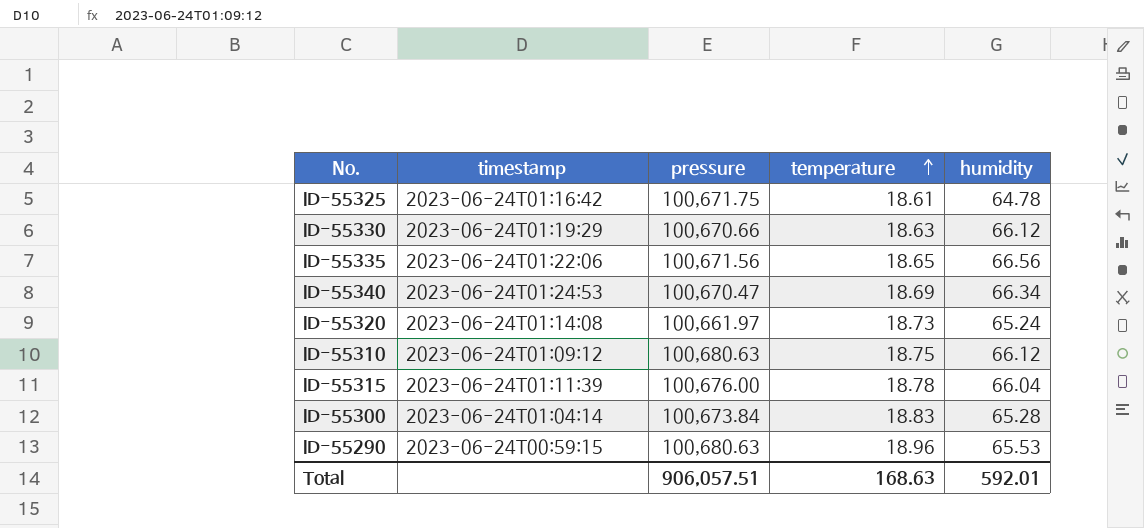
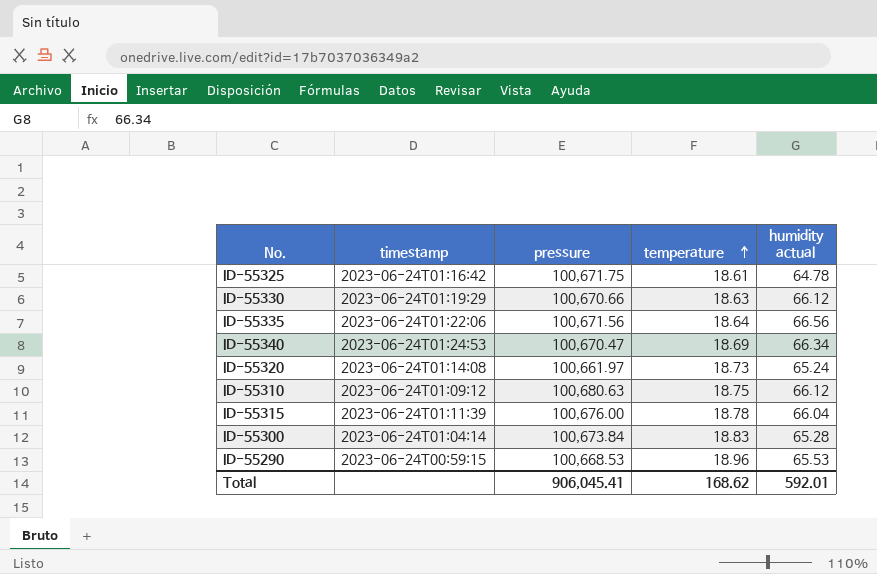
column name: humidity -> humidity actual
ID-55335 | temperature: 18.65 -> 18.64
ID-55290 | pressure: 100,680.63 -> 100,668.53
Total | pressure: 906,057.51 -> 906,045.41
Total | temperature: 168.63 -> 168.62

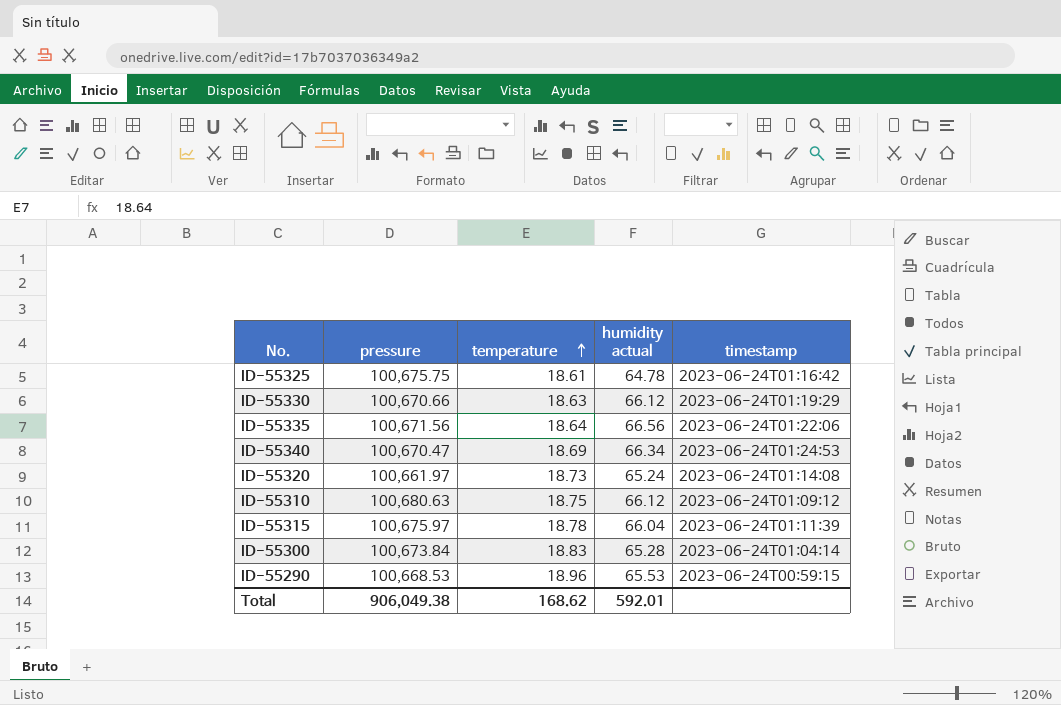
column timestamp | position: 2 -> 5
ID-55325 | pressure: 100,671.75 -> 100,675.75
ID-55315 | pressure: 100,676.00 -> 100,675.97
Total | pressure: 906,045.41 -> 906,049.38

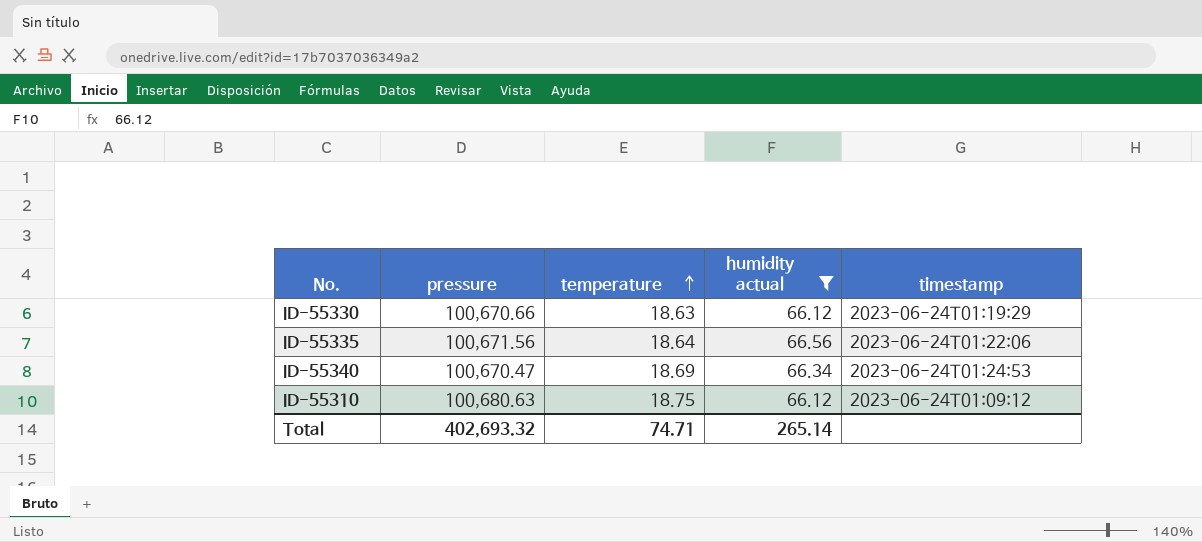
filter: none -> humidity actual >= 66.12
Total | pressure: 906,049.38 -> 402,693.32
Total | temperature: 168.62 -> 74.71
Total | humidity actual: 592.01 -> 265.14

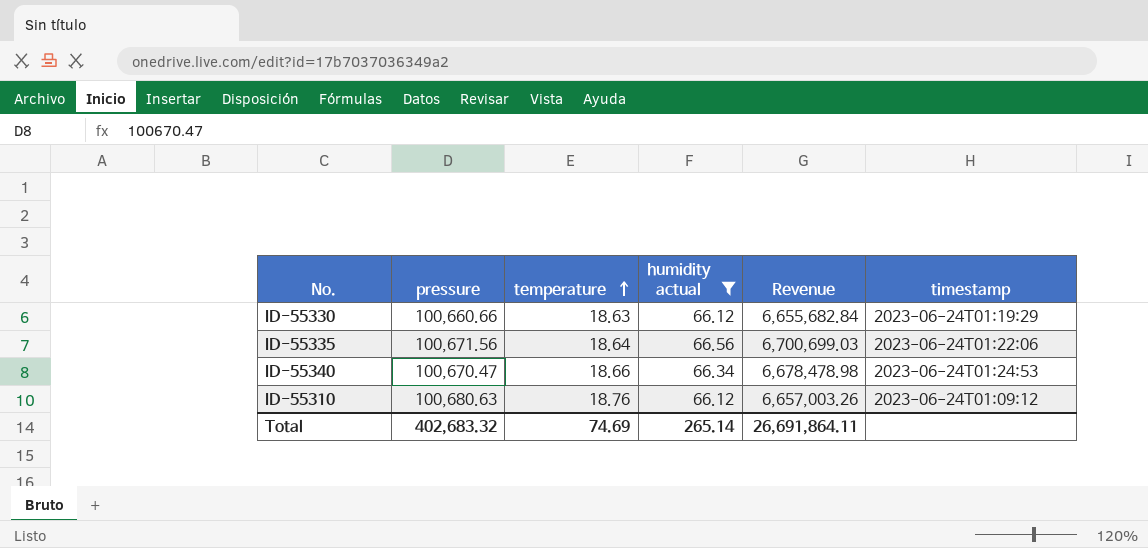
column Revenue | formula: none -> [pressure] * [humidity actual]
ID-55330 | pressure: 100,670.66 -> 100,660.66
ID-55340 | temperature: 18.69 -> 18.66
ID-55310 | temperature: 18.75 -> 18.76
Total | pressure: 402,693.32 -> 402,683.32
Total | temperature: 74.71 -> 74.69

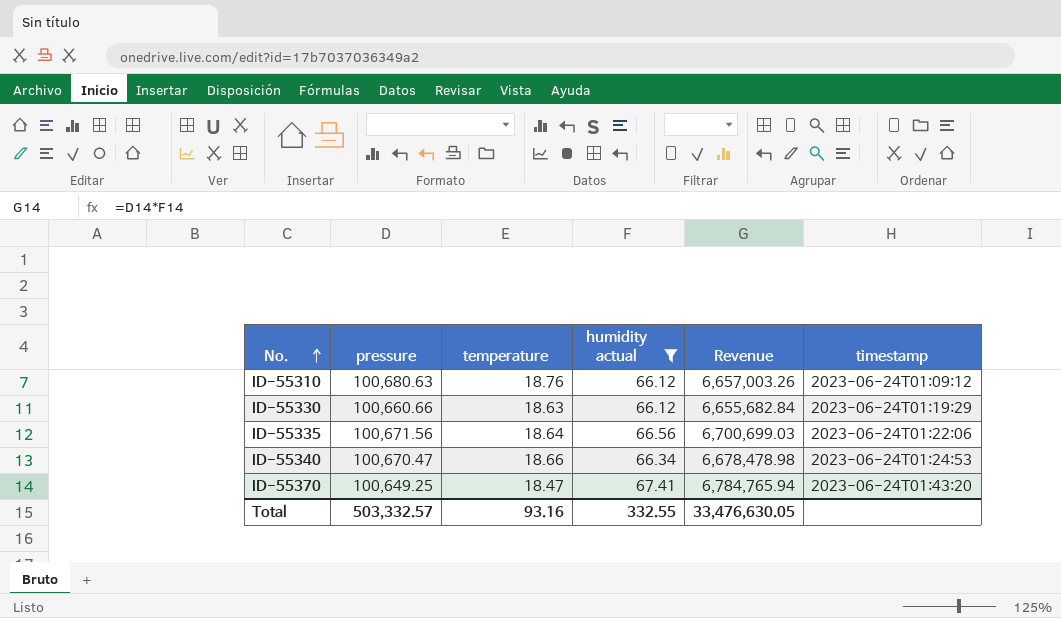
row order: temperature ascending -> No. ascending
row ID-55370: none -> 100,649.25 | 18.47 | 67.41 | 6,784,765.94 | 2023-06-24T01:43:20
Total | pressure: 402,683.32 -> 503,332.57
Total | temperature: 74.69 -> 93.16
Total | humidity actual: 265.14 -> 332.55
Total | Revenue: 26,691,864.11 -> 33,476,630.05

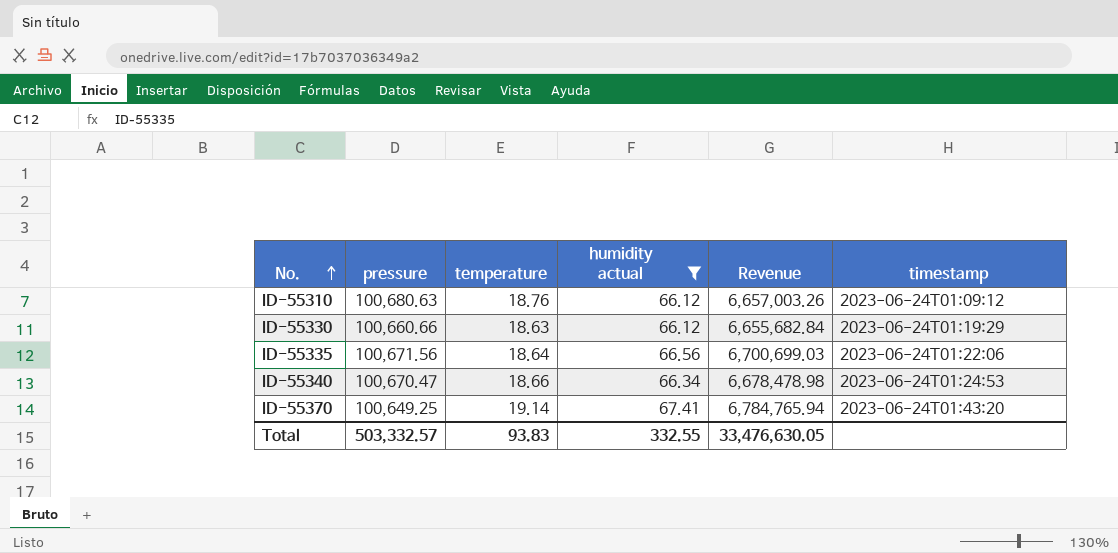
ID-55370 | temperature: 18.47 -> 19.14
Total | temperature: 93.16 -> 93.83

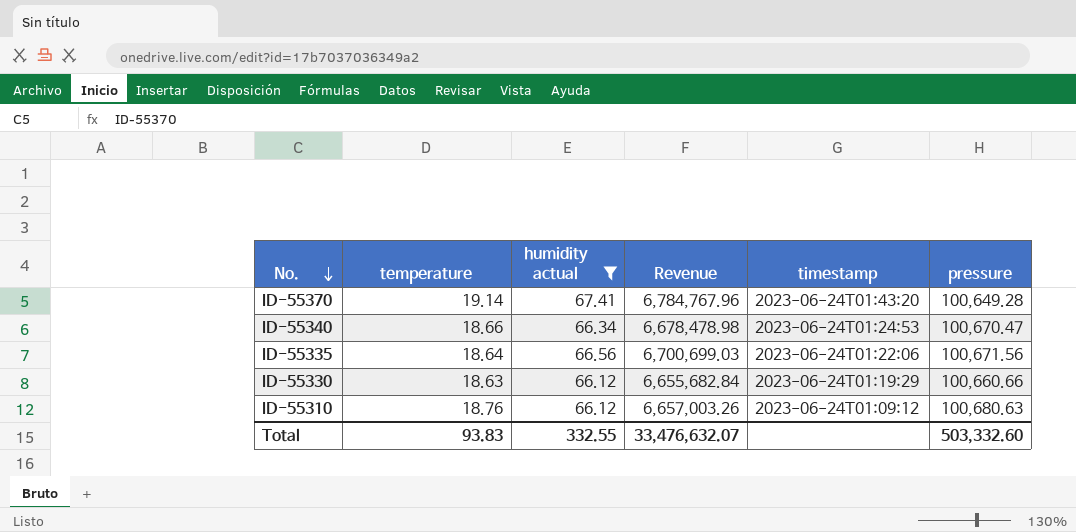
row order: No. ascending -> No. descending
column pressure | position: 2 -> 6
ID-55370 | Revenue: 6,784,765.94 -> 6,784,767.96
ID-55370 | pressure: 100,649.25 -> 100,649.28
Total | Revenue: 33,476,630.05 -> 33,476,632.07
Total | pressure: 503,332.57 -> 503,332.60

